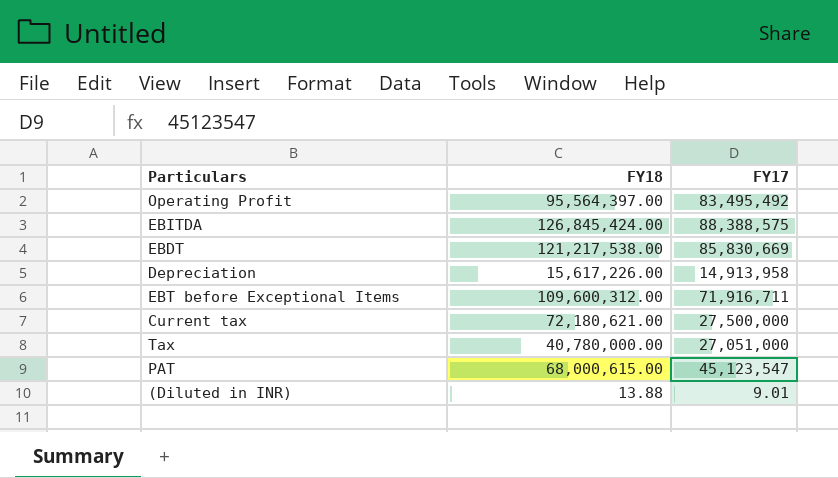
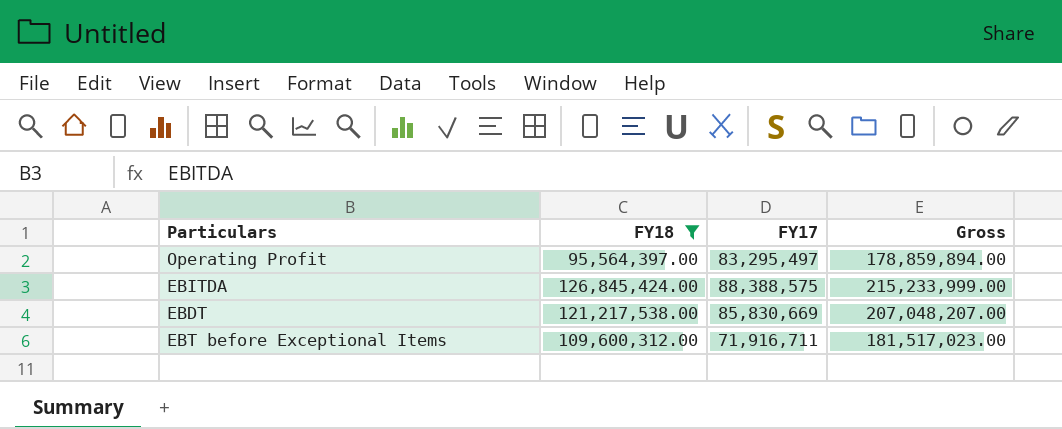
filter: none -> FY18 >= 95,564,397.00
column Gross | formula: none -> [FY18] + [FY17]
Operating Profit | FY17: 83,495,492 -> 83,295,497

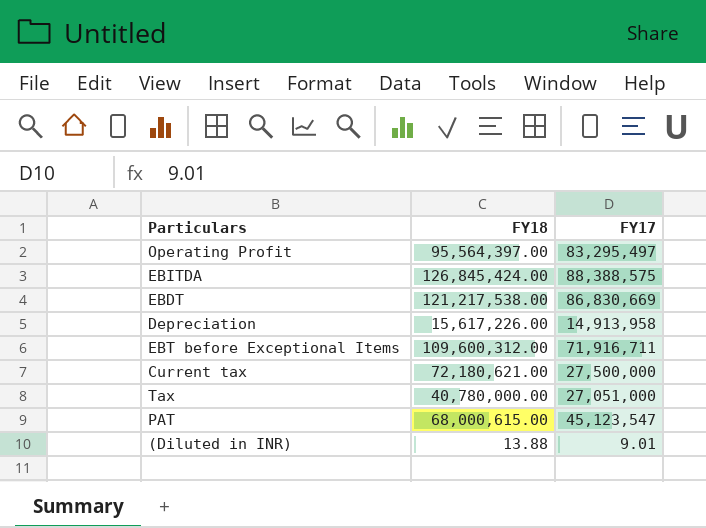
filter: FY18 >= 95,564,397.00 -> none
column Gross | formula: [FY18] + [FY17] -> none
EBDT | FY17: 85,830,669 -> 86,830,669

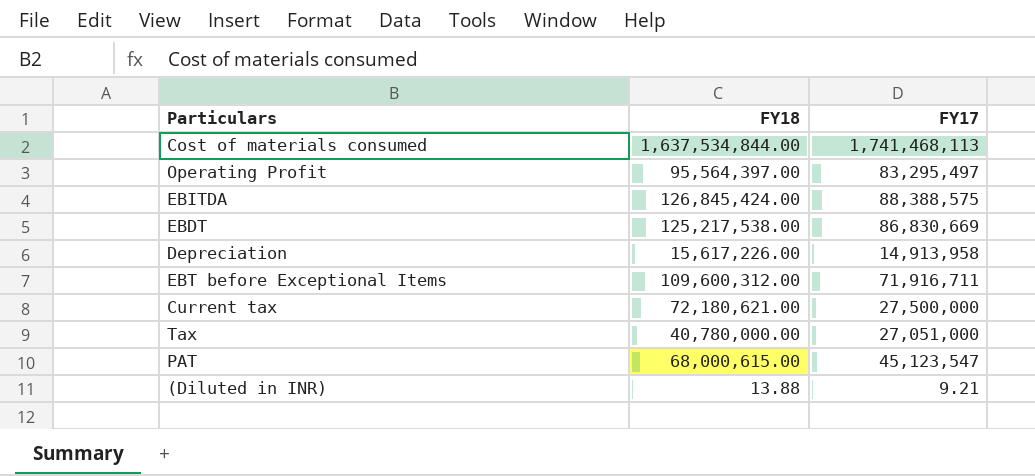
row Cost of materials consumed: none -> 1,637,534,844.00 | 1,741,468,113
EBDT | FY18: 121,217,538.00 -> 125,217,538.00
(Diluted in INR) | FY17: 9.01 -> 9.21

